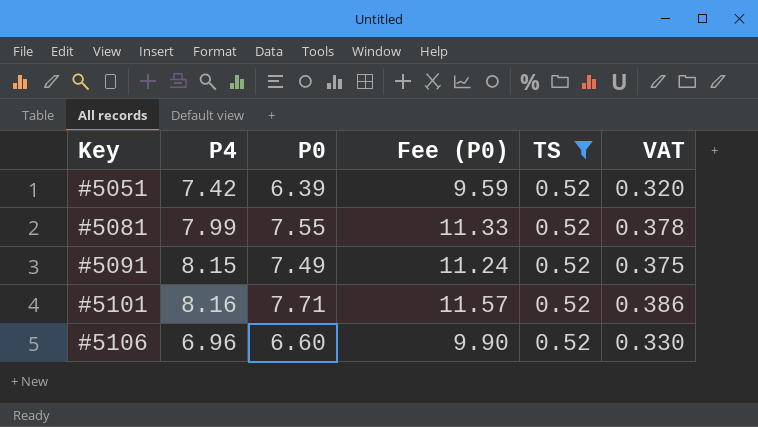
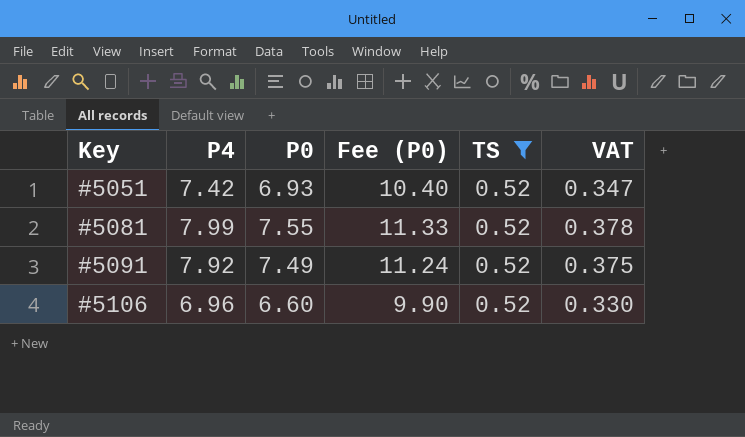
row #5101: 8.16 | 7.71 | 11.57 | 0.52 | 0.386 -> none
#5051 | P0: 6.39 -> 6.93
#5051 | Fee (P0): 9.59 -> 10.40
#5051 | VAT: 0.320 -> 0.347
#5091 | P4: 8.15 -> 7.92

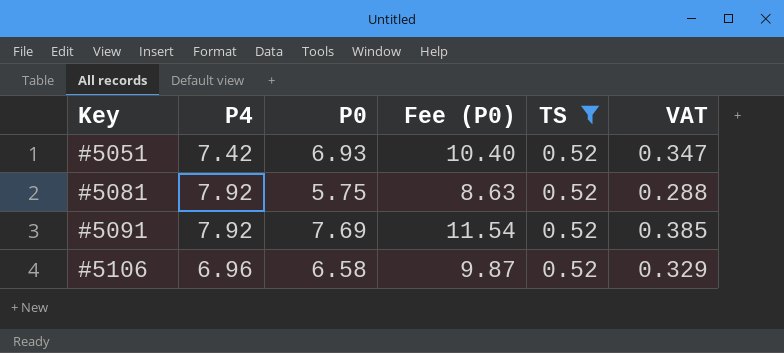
#5081 | P4: 7.99 -> 7.92
#5081 | P0: 7.55 -> 5.75
#5081 | Fee (P0): 11.33 -> 8.63
#5081 | VAT: 0.378 -> 0.288
#5091 | P0: 7.49 -> 7.69
#5091 | Fee (P0): 11.24 -> 11.54
#5091 | VAT: 0.375 -> 0.385
#5106 | P0: 6.60 -> 6.58
#5106 | Fee (P0): 9.90 -> 9.87
#5106 | VAT: 0.330 -> 0.329

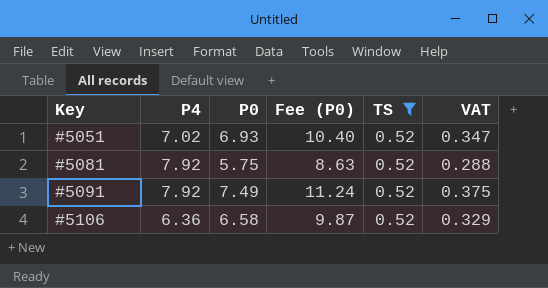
#5051 | P4: 7.42 -> 7.02
#5091 | P0: 7.69 -> 7.49
#5091 | Fee (P0): 11.54 -> 11.24
#5091 | VAT: 0.385 -> 0.375
#5106 | P4: 6.96 -> 6.36

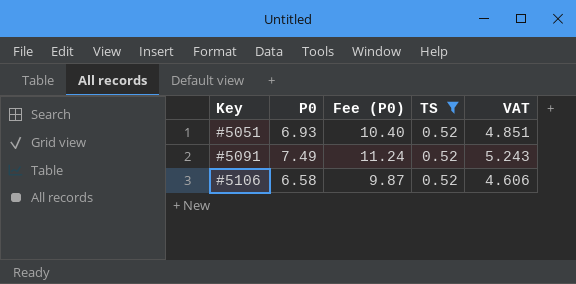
column P4 | position: 2 -> none
column VAT | formula: [P0] * 0.05 -> [P0] * 0.7
row #5081: 7.92 | 5.75 | 8.63 | 0.52 | 0.288 -> none

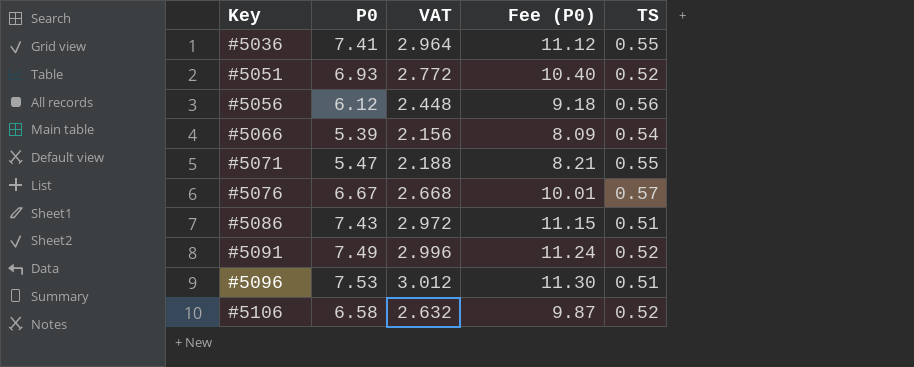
filter: TS = 0.52 -> none
column VAT | formula: [P0] * 0.7 -> [P0] * 0.4
column VAT | position: 5 -> 3

